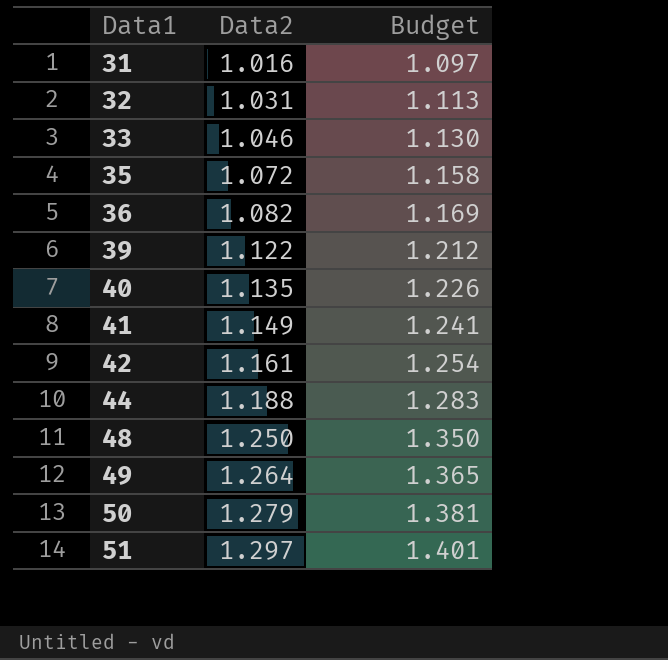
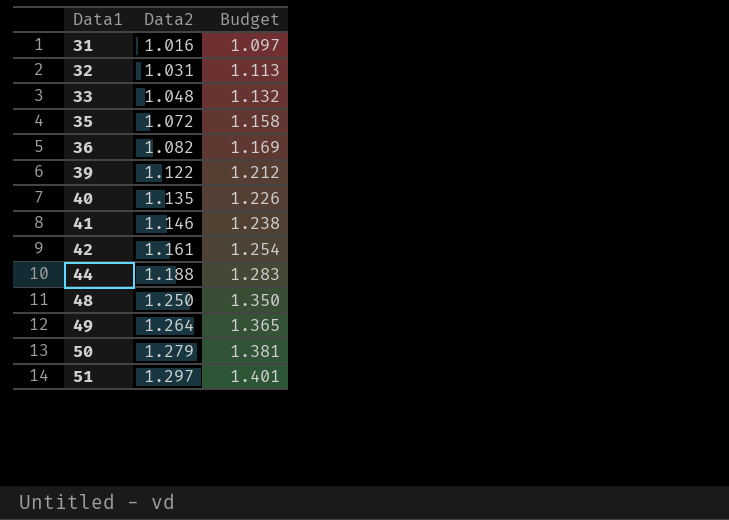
33 | Data2: 1.046 -> 1.048
33 | Budget: 1.130 -> 1.132
41 | Data2: 1.149 -> 1.146
41 | Budget: 1.241 -> 1.238

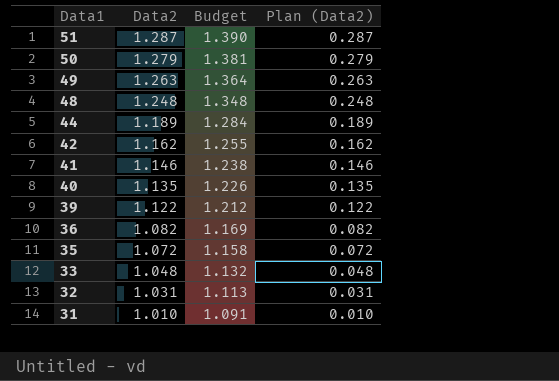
row order: Data1 ascending -> Data1 descending
column Plan (Data2) | formula: none -> [Data2] - 1
51 | Data2: 1.297 -> 1.287
51 | Budget: 1.401 -> 1.390
49 | Data2: 1.264 -> 1.263
49 | Budget: 1.365 -> 1.364
48 | Data2: 1.250 -> 1.248
48 | Budget: 1.350 -> 1.348
44 | Data2: 1.188 -> 1.189
44 | Budget: 1.283 -> 1.284
42 | Data2: 1.161 -> 1.162
42 | Budget: 1.254 -> 1.255
31 | Data2: 1.016 -> 1.010
31 | Budget: 1.097 -> 1.091

